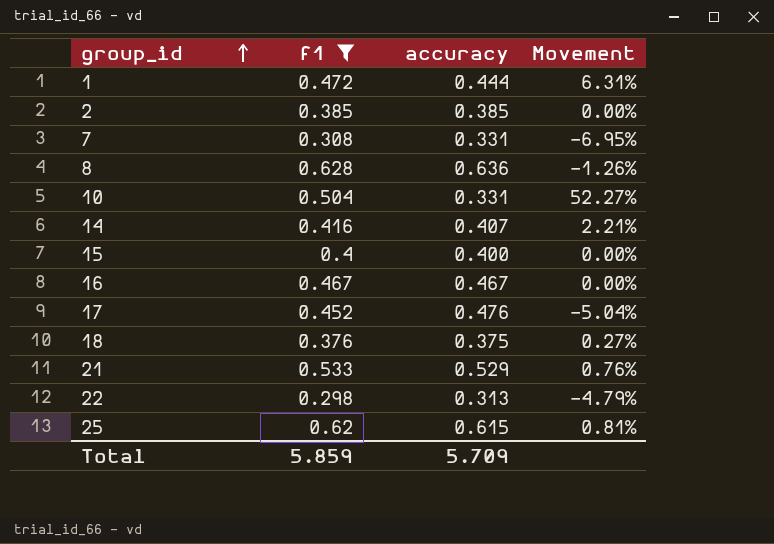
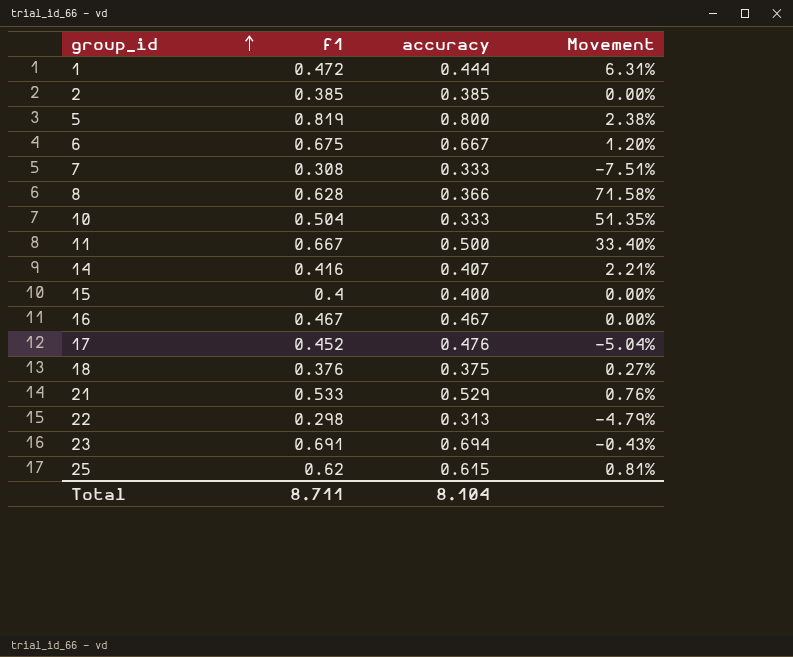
filter: f1 <= 0.628 -> none
7 | accuracy: 0.331 -> 0.333
7 | Movement: -6.95% -> -7.51%
8 | accuracy: 0.636 -> 0.366
8 | Movement: -1.26% -> 71.58%
10 | accuracy: 0.331 -> 0.333
10 | Movement: 52.27% -> 51.35%
Total | f1: 5.859 -> 8.711
Total | accuracy: 5.709 -> 8.104

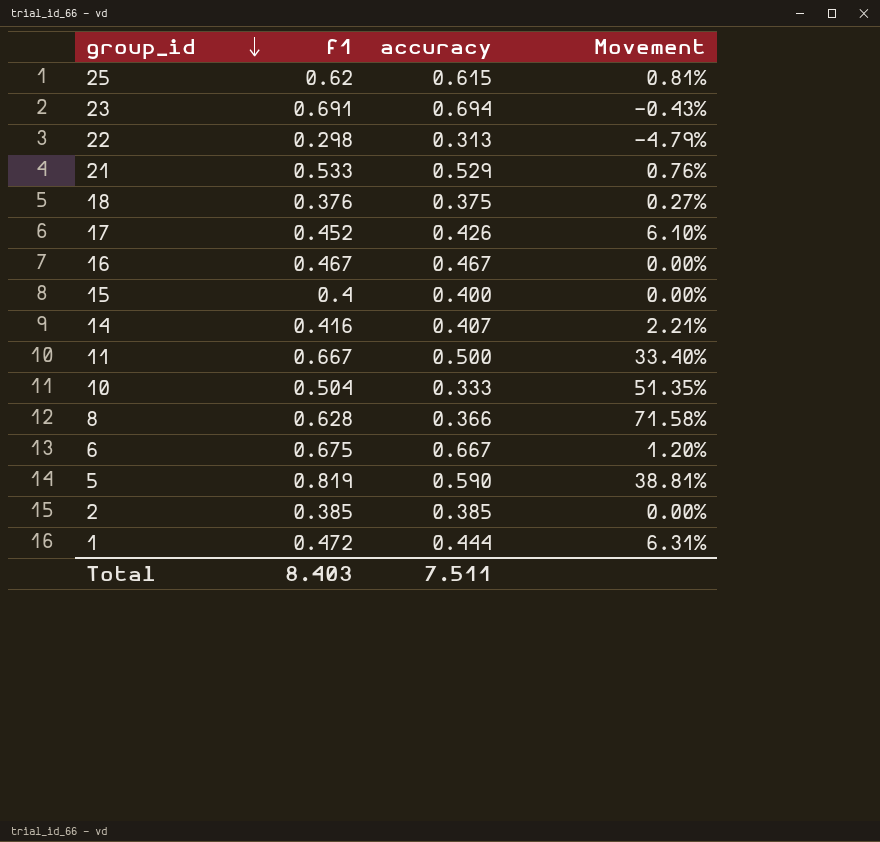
row order: group_id ascending -> group_id descending
row 7: 0.308 | 0.333 | -7.51% -> none
17 | accuracy: 0.476 -> 0.426
17 | Movement: -5.04% -> 6.10%
5 | accuracy: 0.800 -> 0.590
5 | Movement: 2.38% -> 38.81%
Total | f1: 8.711 -> 8.403
Total | accuracy: 8.104 -> 7.511

